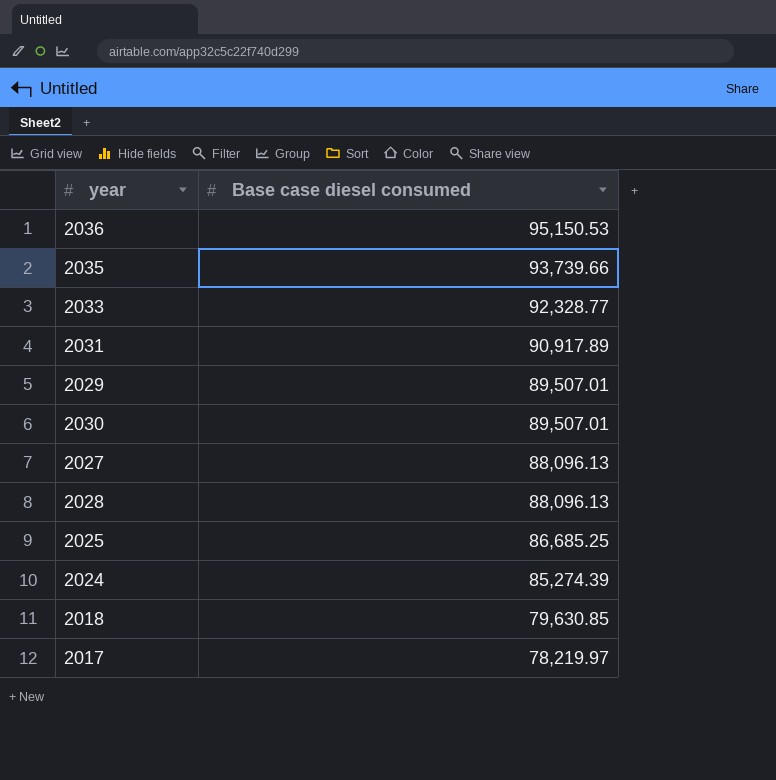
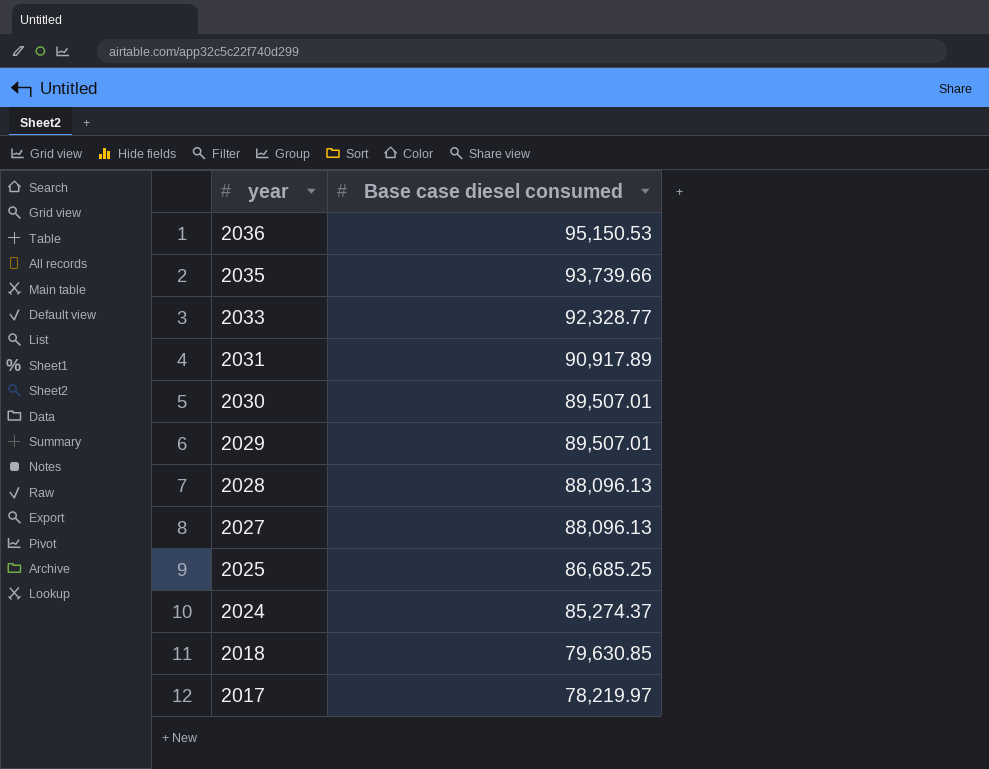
row order: Base case diesel consumed descending -> year descending
2024 | Base case diesel consumed: 85,274.39 -> 85,274.37

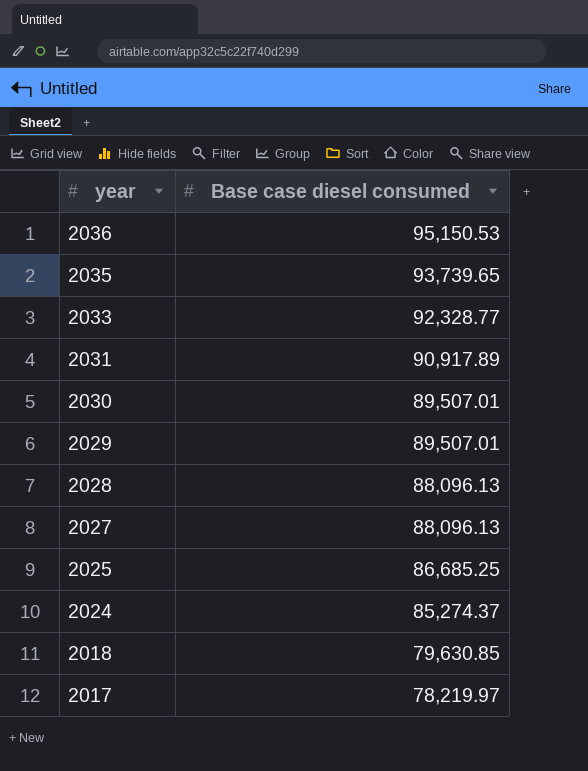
2035 | Base case diesel consumed: 93,739.66 -> 93,739.65

